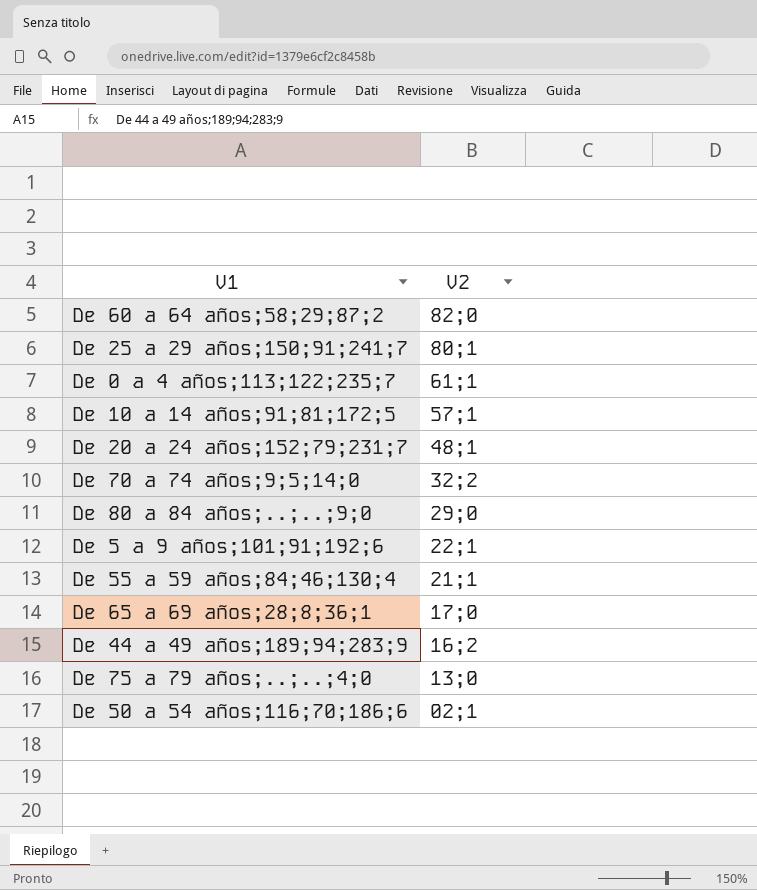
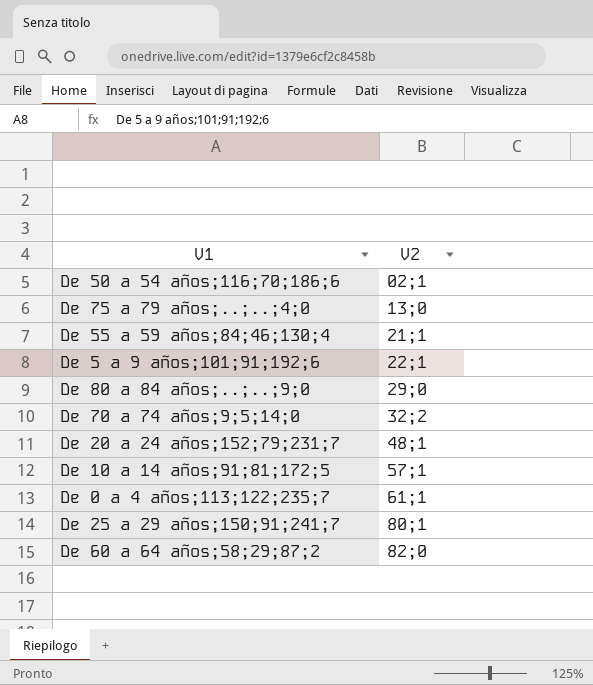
row order: V2 descending -> V2 ascending
row De 65 a 69 años;28;8;36;1: 17;0 -> none
row De 44 a 49 años;189;94;283;9: 16;2 -> none

